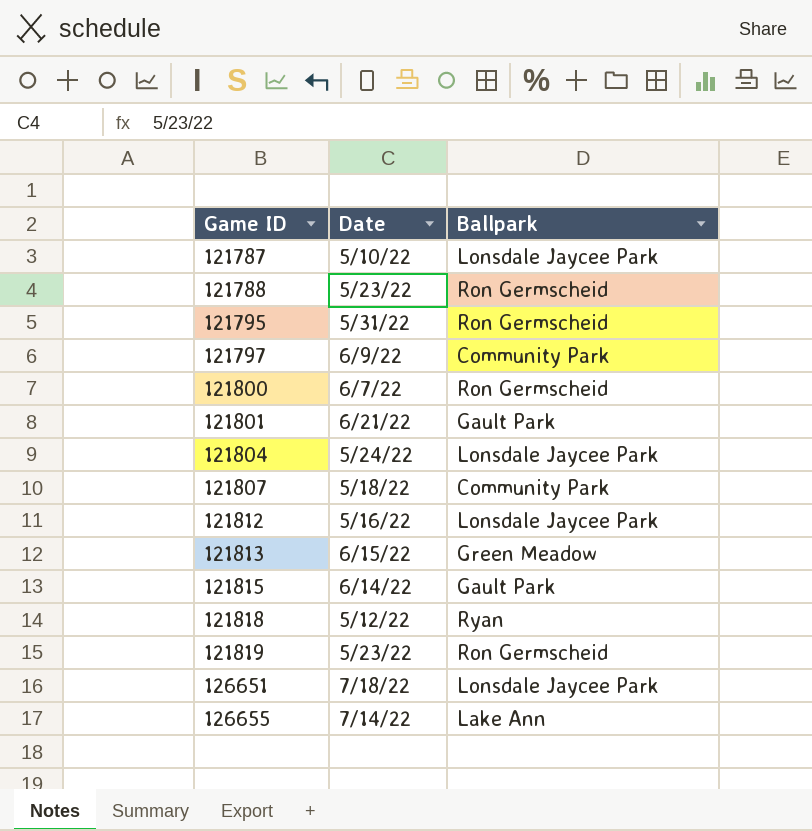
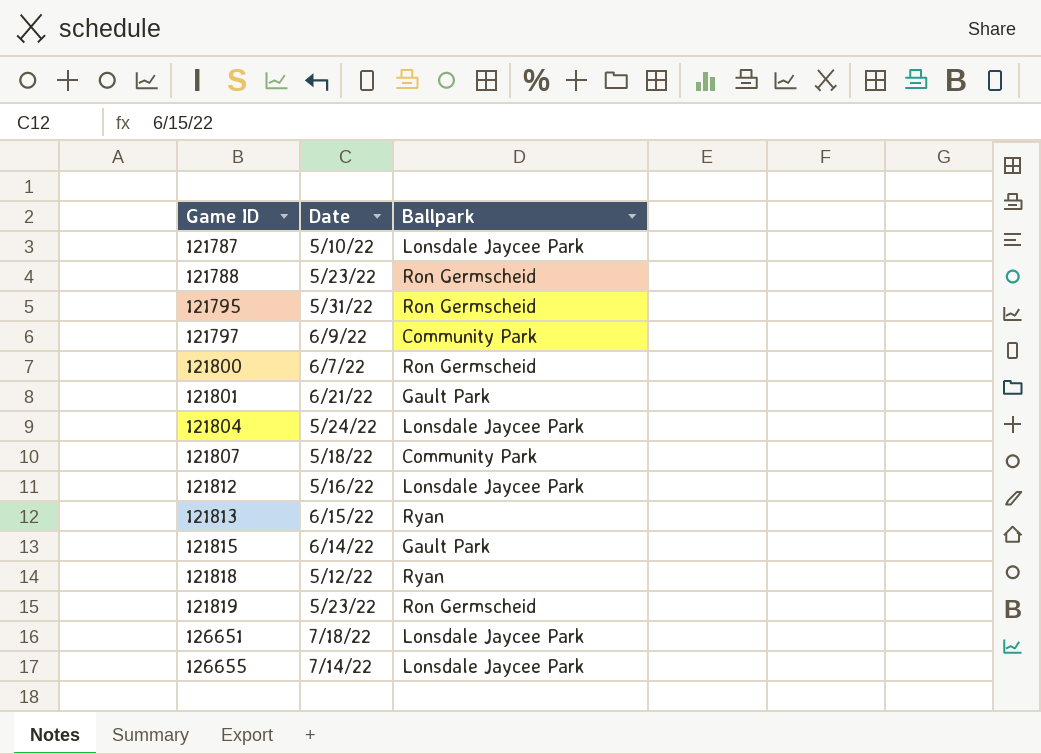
121813 | Ballpark: Green Meadow -> Ryan
126655 | Ballpark: Lake Ann -> Lonsdale Jaycee Park

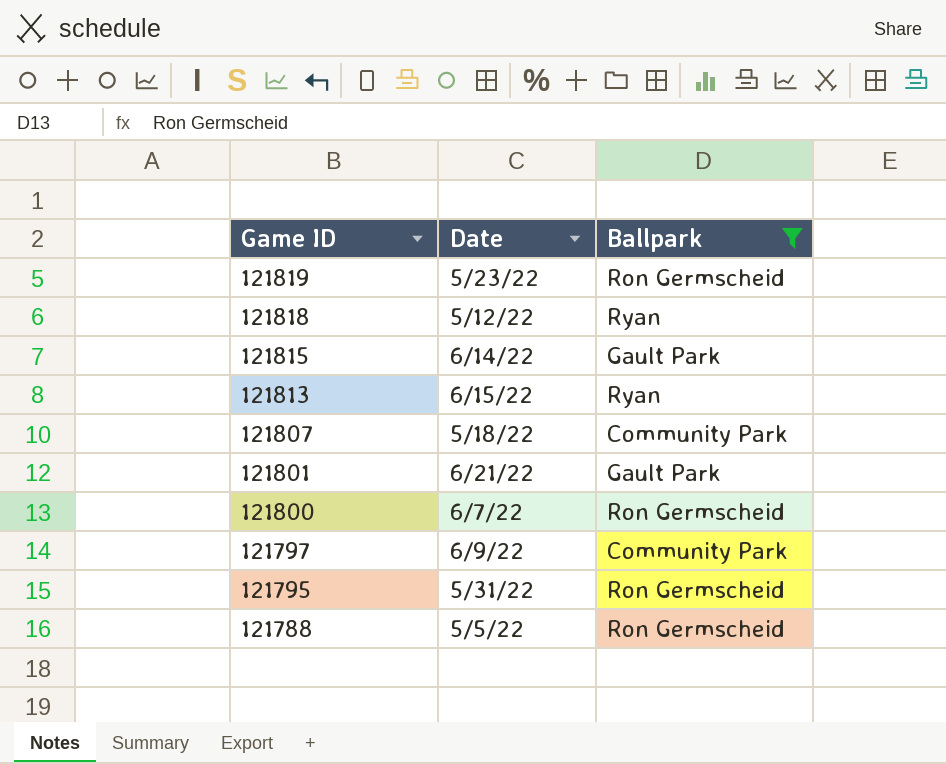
filter: none -> Ballpark != Lonsdale Jaycee Park
row order: Game ID ascending -> Game ID descending
121788 | Date: 5/23/22 -> 5/5/22

